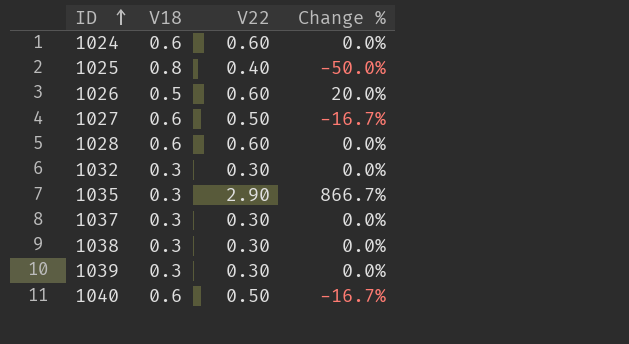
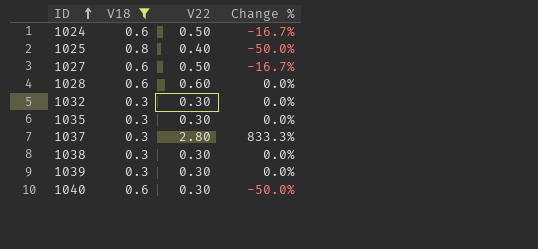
filter: none -> V18 != 0.5
1024 | V22: 0.60 -> 0.50
1024 | Change %: 0.0% -> -16.7%
1035 | V22: 2.90 -> 0.30
1035 | Change %: 866.7% -> 0.0%
1037 | V22: 0.30 -> 2.80
1037 | Change %: 0.0% -> 833.3%
1040 | V22: 0.50 -> 0.30
1040 | Change %: -16.7% -> -50.0%

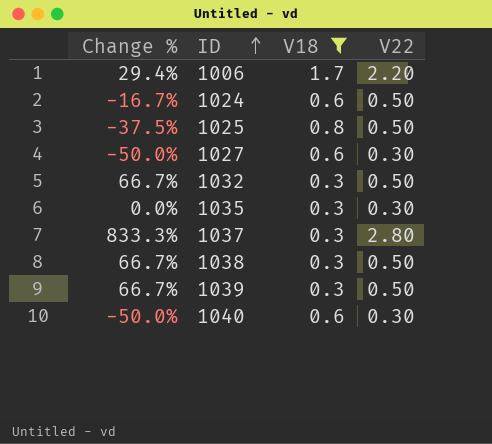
column Change % | position: 4 -> 1
row 1028: 0.6 | 0.60 | 0.0% -> none
row 1006: none -> 29.4% | 1.7 | 2.20
1025 | Change %: -50.0% -> -37.5%
1025 | V22: 0.40 -> 0.50
1027 | Change %: -16.7% -> -50.0%
1027 | V22: 0.50 -> 0.30
1032 | Change %: 0.0% -> 66.7%
1032 | V22: 0.30 -> 0.50
1038 | Change %: 0.0% -> 66.7%
1038 | V22: 0.30 -> 0.50
1039 | Change %: 0.0% -> 66.7%
1039 | V22: 0.30 -> 0.50

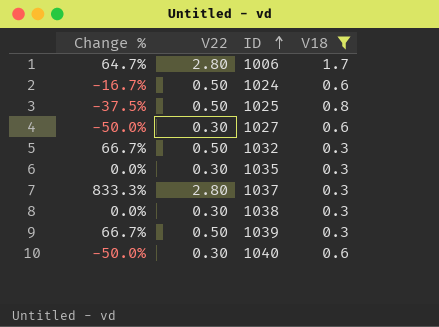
column V22 | position: 4 -> 2
1006 | Change %: 29.4% -> 64.7%
1006 | V22: 2.20 -> 2.80
1038 | Change %: 66.7% -> 0.0%
1038 | V22: 0.50 -> 0.30

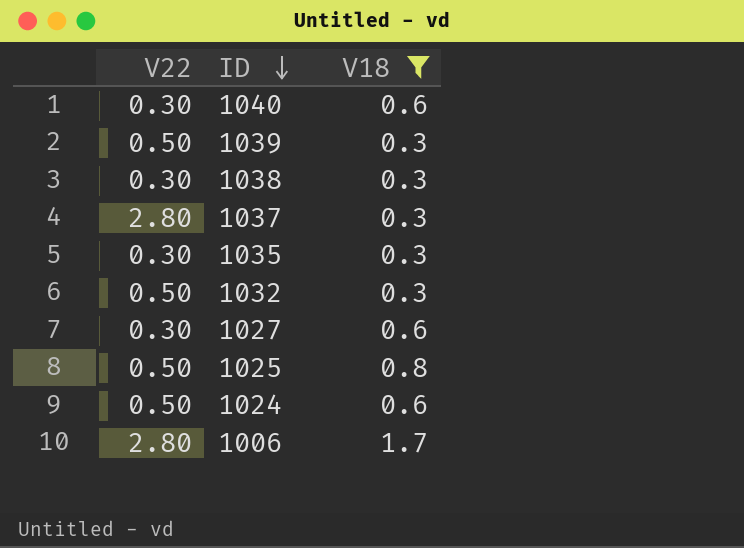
row order: ID ascending -> ID descending
column Change % | formula: ([V22] - [V18]) / [V18] -> none

